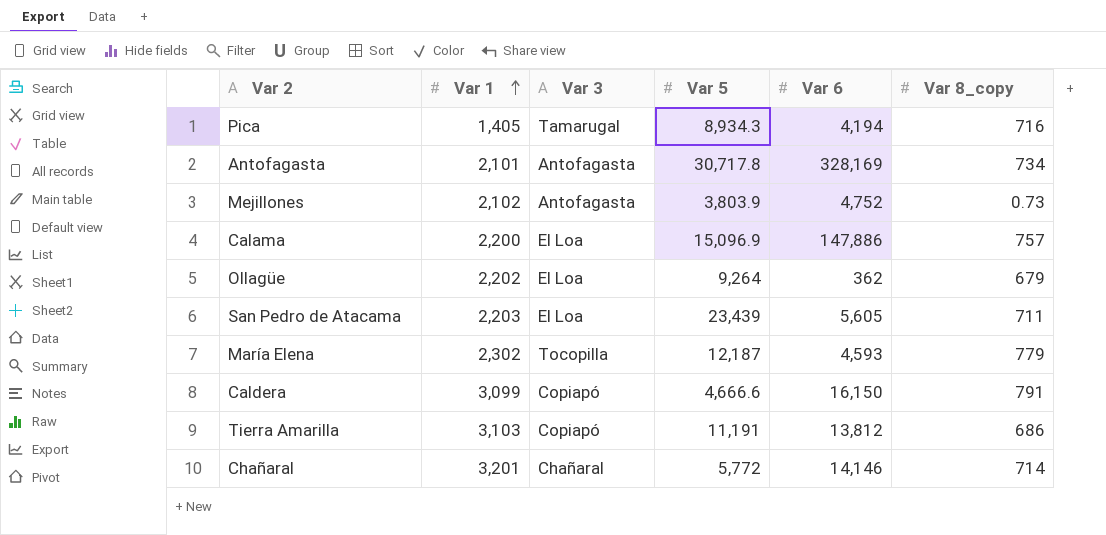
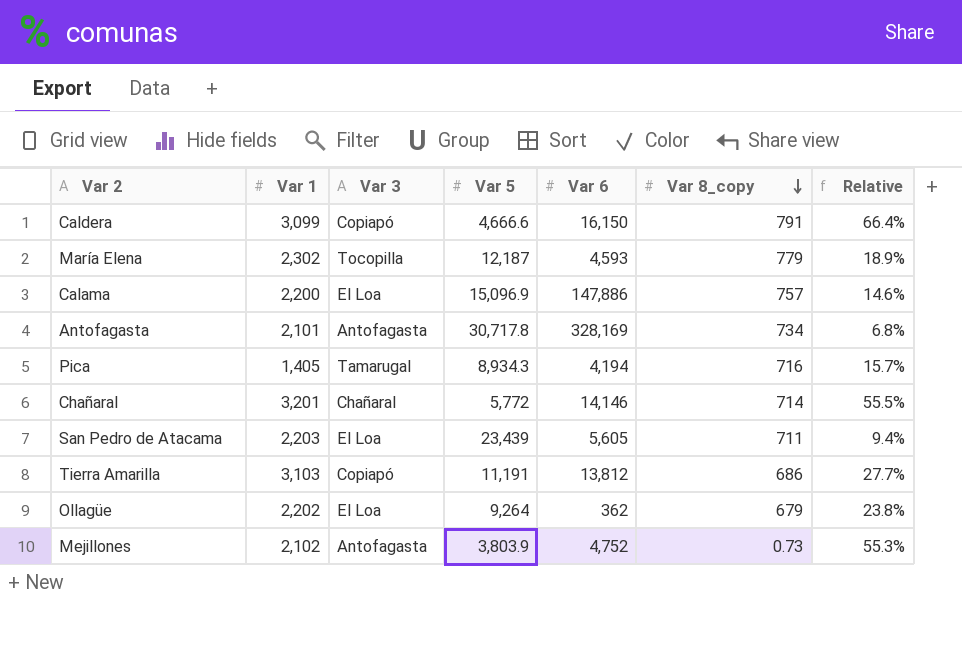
row order: Var 1 ascending -> Var 8_copy descending
column Relative | formula: none -> [Var 1] / [Var 5]

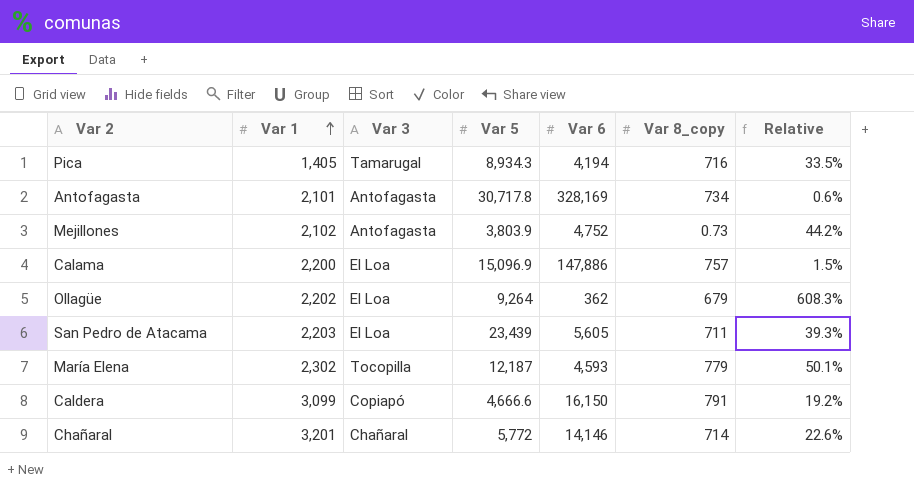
row order: Var 8_copy descending -> Var 1 ascending
column Relative | formula: [Var 1] / [Var 5] -> [Var 1] / [Var 6]
row Tierra Amarilla: 3,103 | Copiapó | 11,191 | 13,812 | 686 | 27.7% -> none

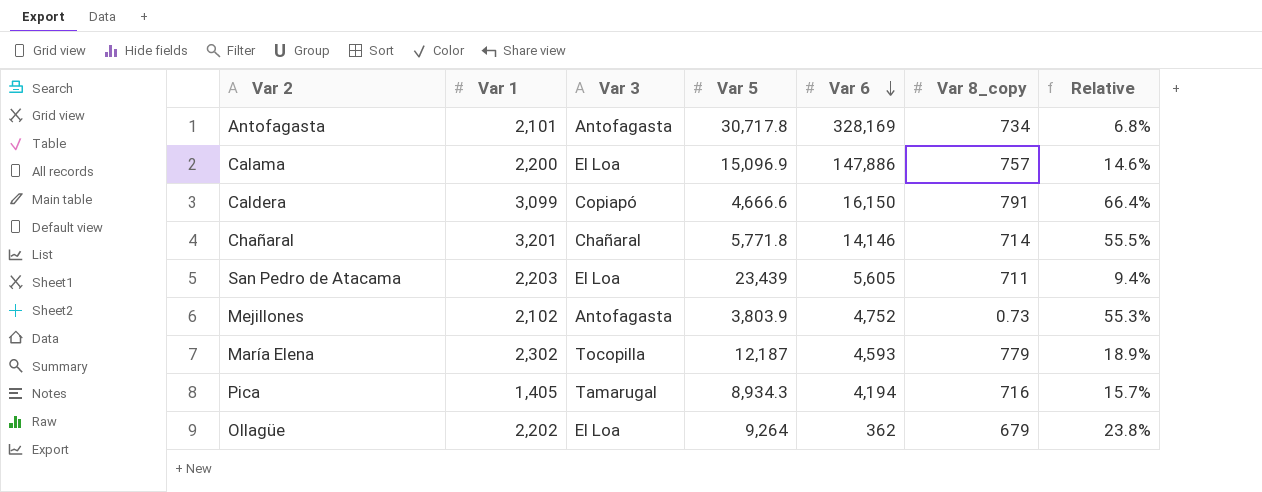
row order: Var 1 ascending -> Var 6 descending
column Relative | formula: [Var 1] / [Var 6] -> [Var 1] / [Var 5]
Chañaral | Var 5: 5,772 -> 5,771.8

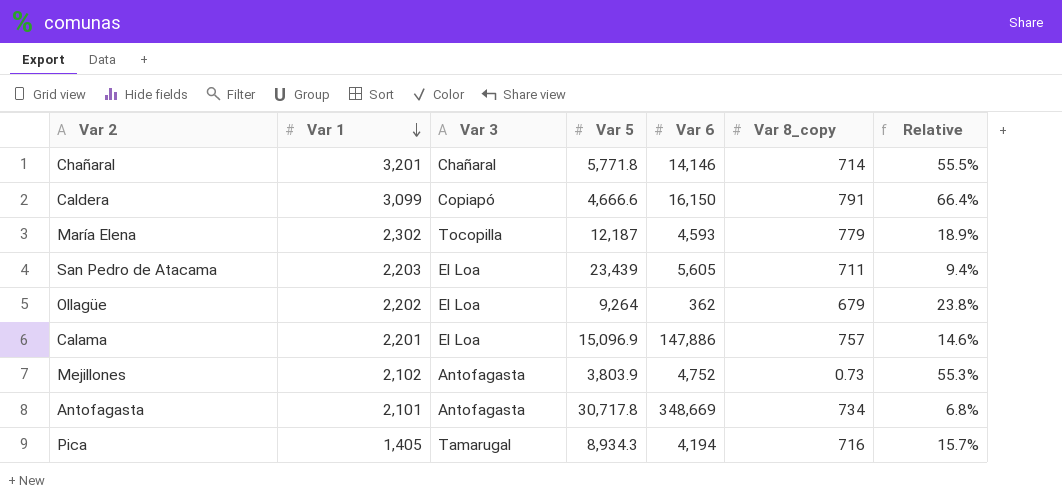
row order: Var 6 descending -> Var 1 descending
Calama | Var 1: 2,200 -> 2,201
Antofagasta | Var 6: 328,169 -> 348,669

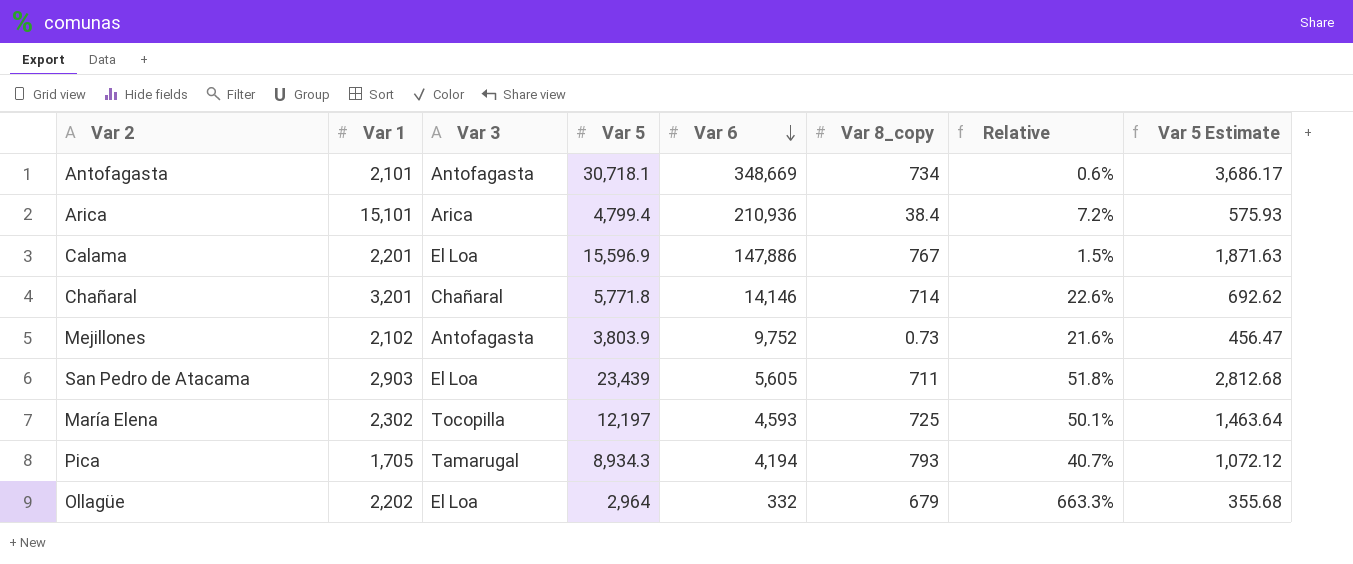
row order: Var 1 descending -> Var 6 descending
column Relative | formula: [Var 1] / [Var 5] -> [Var 1] / [Var 6]
column Var 5 Estimate | formula: none -> [Var 5] * 0.12
row Caldera: 3,099 | Copiapó | 4,666.6 | 16,150 | 791 | 66.4% -> none
Antofagasta | Var 5: 30,717.8 -> 30,718.1
row Arica: none -> 15,101 | Arica | 4,799.4 | 210,936 | 38.4 | 7.2% | 575.93
Calama | Var 5: 15,096.9 -> 15,596.9
Calama | Var 8_copy: 757 -> 767
Mejillones | Var 6: 4,752 -> 9,752
San Pedro de Atacama | Var 1: 2,203 -> 2,903
María Elena | Var 5: 12,187 -> 12,197
María Elena | Var 8_copy: 779 -> 725
Pica | Var 1: 1,405 -> 1,705
Pica | Var 8_copy: 716 -> 793
Ollagüe | Var 5: 9,264 -> 2,964
Ollagüe | Var 6: 362 -> 332

